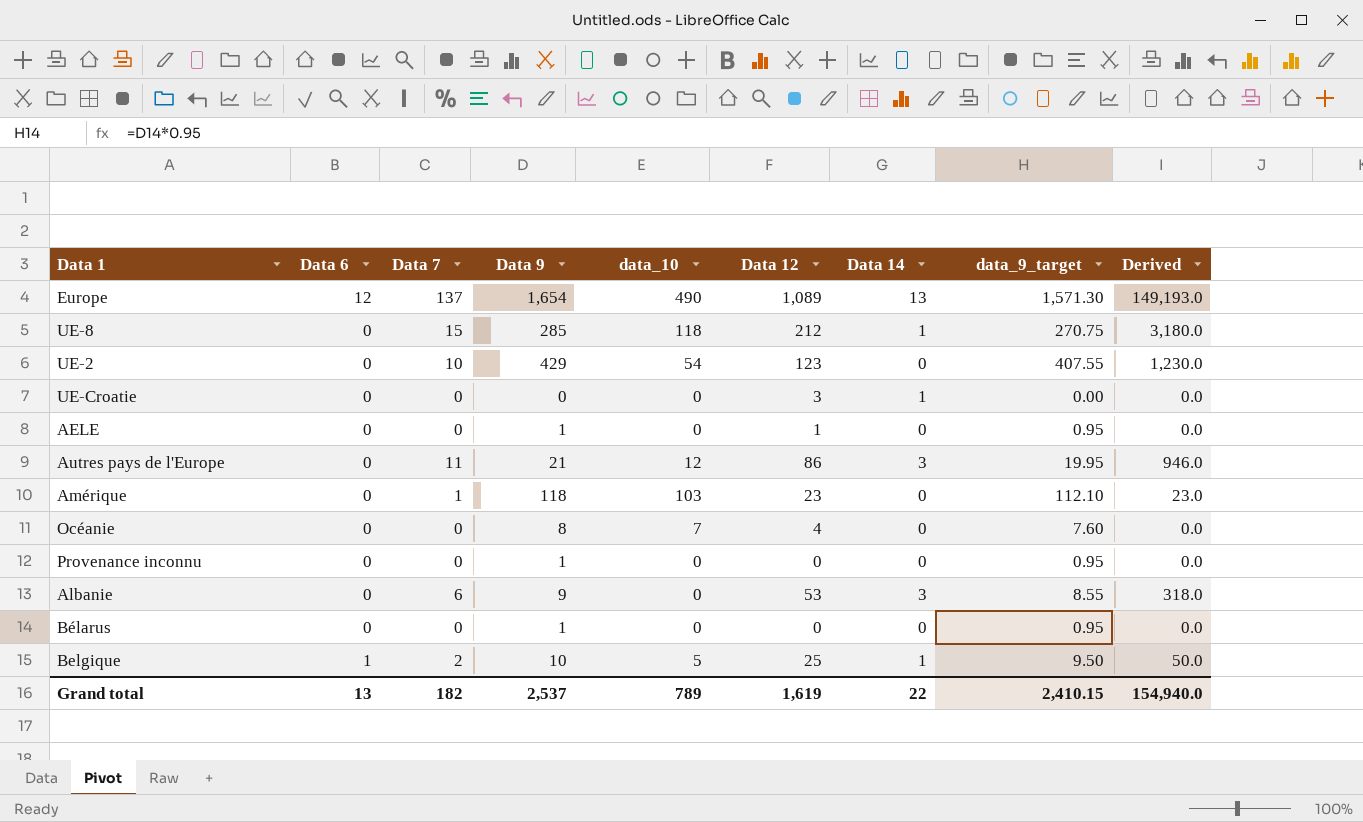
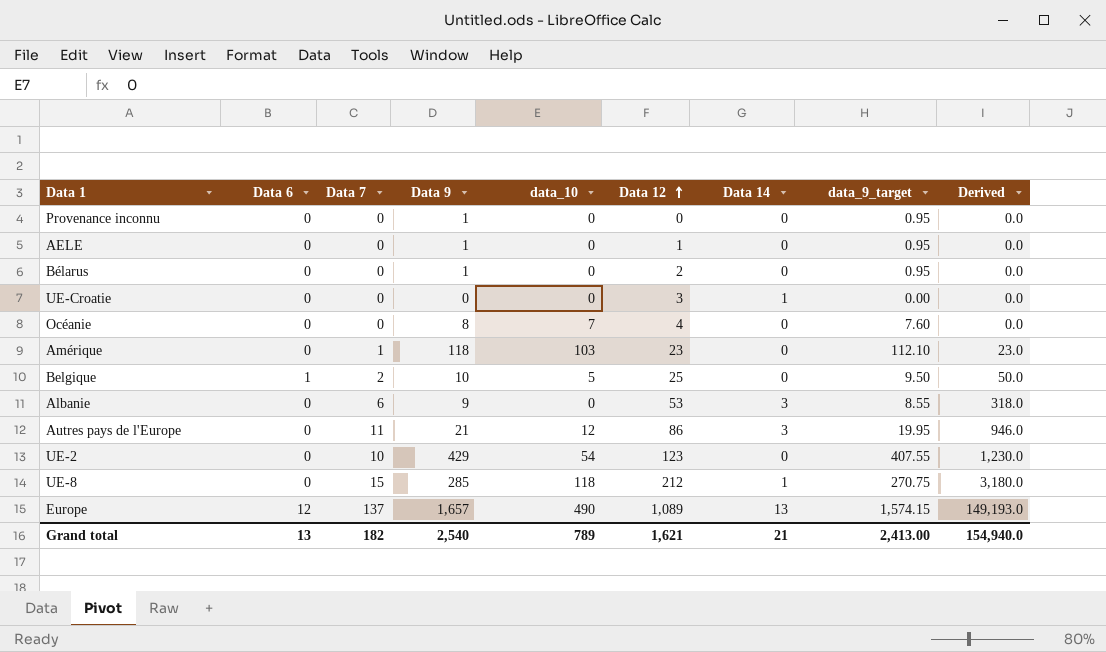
row order: none -> Data 12 ascending
Bélarus | Data 12: 0 -> 2
Belgique | Data 14: 1 -> 0
Europe | Data 9: 1,654 -> 1,657
Europe | data_9_target: 1,571.30 -> 1,574.15
Grand total | Data 9: 2,537 -> 2,540
Grand total | Data 12: 1,619 -> 1,621
Grand total | Data 14: 22 -> 21
Grand total | data_9_target: 2,410.15 -> 2,413.00

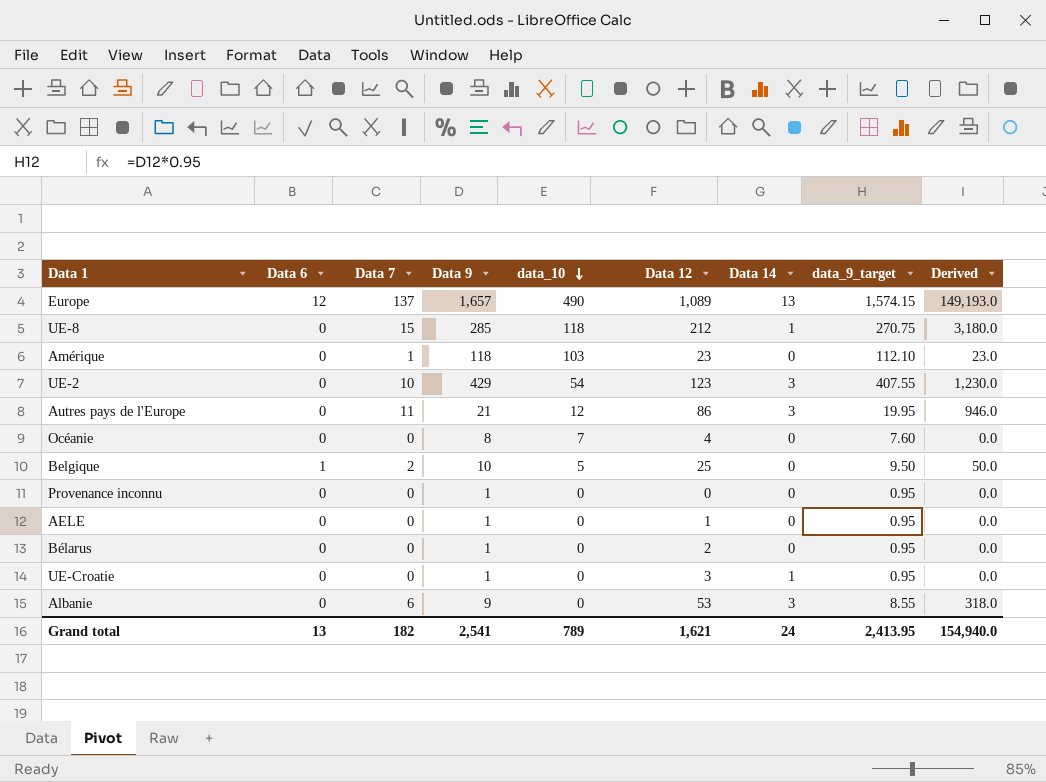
row order: Data 12 ascending -> data_10 descending
UE-2 | Data 14: 0 -> 3
UE-Croatie | Data 9: 0 -> 1
UE-Croatie | data_9_target: 0.00 -> 0.95
Grand total | Data 9: 2,540 -> 2,541
Grand total | Data 14: 21 -> 24
Grand total | data_9_target: 2,413.00 -> 2,413.95

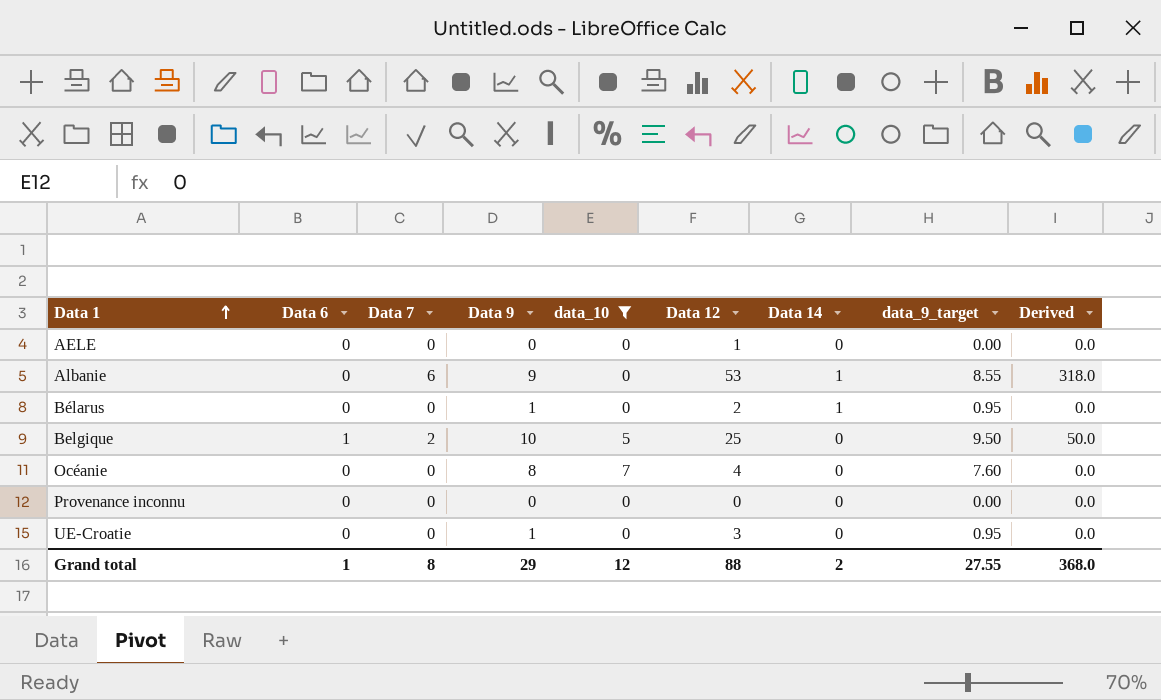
filter: none -> data_10 <= 7
row order: data_10 descending -> Data 1 ascending
AELE | Data 9: 1 -> 0
AELE | data_9_target: 0.95 -> 0.00
Albanie | Data 14: 3 -> 1
Bélarus | Data 14: 0 -> 1
Provenance inconnu | Data 9: 1 -> 0
Provenance inconnu | data_9_target: 0.95 -> 0.00
UE-Croatie | Data 14: 1 -> 0
Grand total | Data 6: 13 -> 1
Grand total | Data 7: 182 -> 8
Grand total | Data 9: 2,541 -> 29
Grand total | data_10: 789 -> 12
Grand total | Data 12: 1,621 -> 88
Grand total | Data 14: 24 -> 2
Grand total | data_9_target: 2,413.95 -> 27.55
Grand total | Derived: 154,940.0 -> 368.0

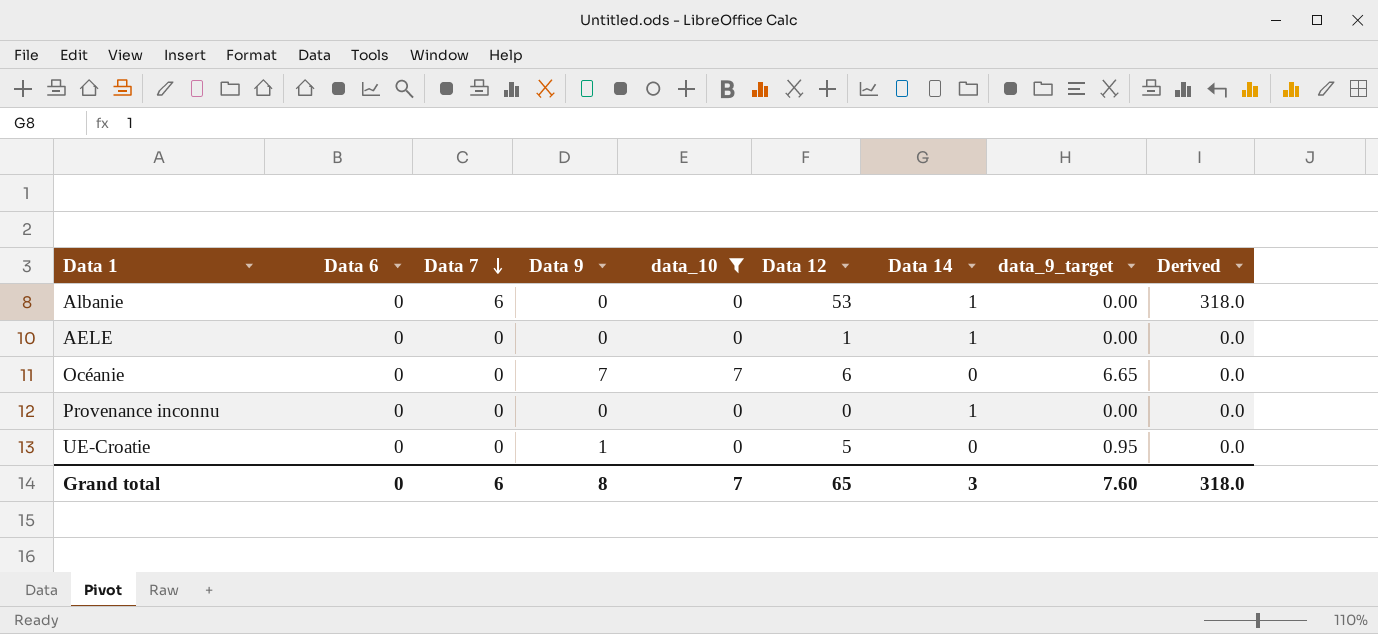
row order: Data 1 ascending -> Data 7 descending
row Bélarus: 0 | 0 | 1 | 0 | 2 | 1 | 0.95 | 0.0 -> none
row Belgique: 1 | 2 | 10 | 5 | 25 | 0 | 9.50 | 50.0 -> none
Albanie | Data 9: 9 -> 0
Albanie | data_9_target: 8.55 -> 0.00
AELE | Data 14: 0 -> 1
Océanie | Data 9: 8 -> 7
Océanie | Data 12: 4 -> 6
Océanie | data_9_target: 7.60 -> 6.65
Provenance inconnu | Data 14: 0 -> 1
UE-Croatie | Data 12: 3 -> 5
Grand total | Data 6: 1 -> 0
Grand total | Data 7: 8 -> 6
Grand total | Data 9: 29 -> 8
Grand total | data_10: 12 -> 7
Grand total | Data 12: 88 -> 65
Grand total | Data 14: 2 -> 3
Grand total | data_9_target: 27.55 -> 7.60
Grand total | Derived: 368.0 -> 318.0

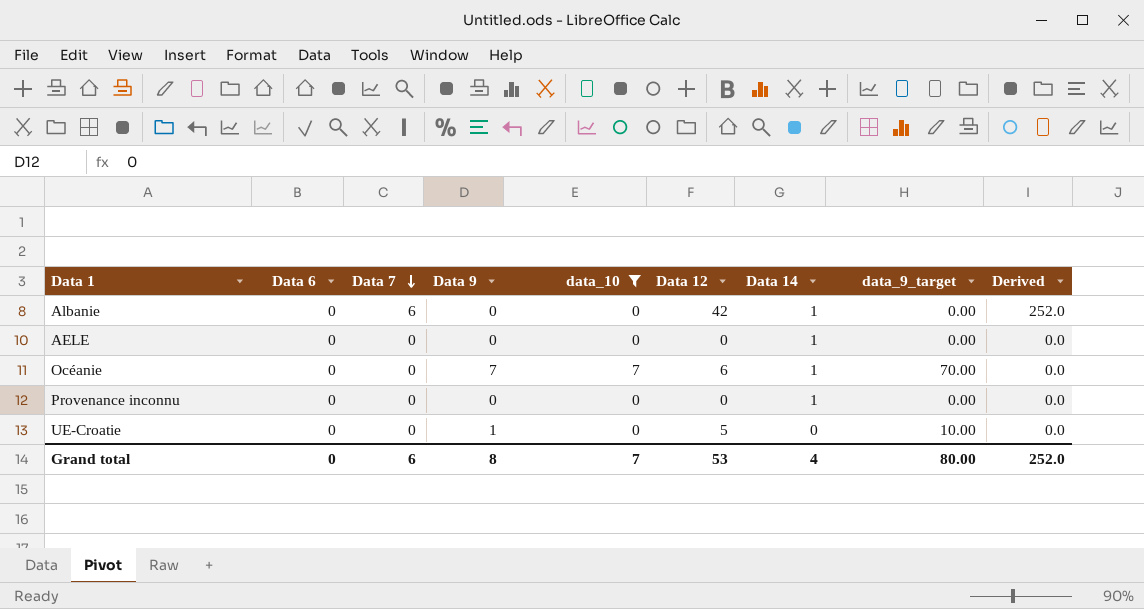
column data_9_target | formula: [Data 9] * 0.95 -> [Data 9] * 10
Albanie | Data 12: 53 -> 42
Albanie | Derived: 318.0 -> 252.0
AELE | Data 12: 1 -> 0
Océanie | Data 14: 0 -> 1
Grand total | Data 12: 65 -> 53
Grand total | Data 14: 3 -> 4
Grand total | data_9_target: 7.60 -> 80.00
Grand total | Derived: 318.0 -> 252.0

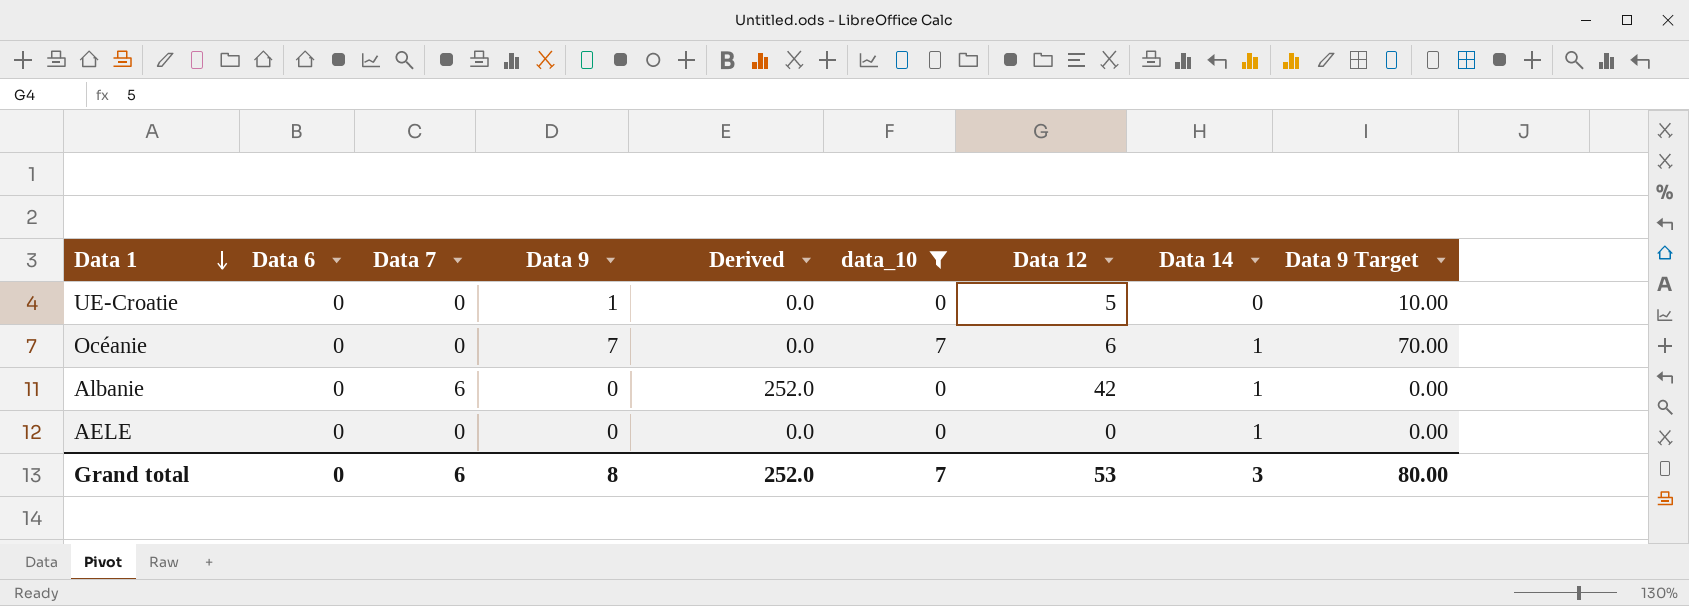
row order: Data 7 descending -> Data 1 descending
column Derived | position: 9 -> 5
column name: data_9_target -> Data 9 Target
row Provenance inconnu: 0 | 0 | 0 | 0 | 0 | 1 | 0.00 | 0.0 -> none
Grand total | Data 14: 4 -> 3

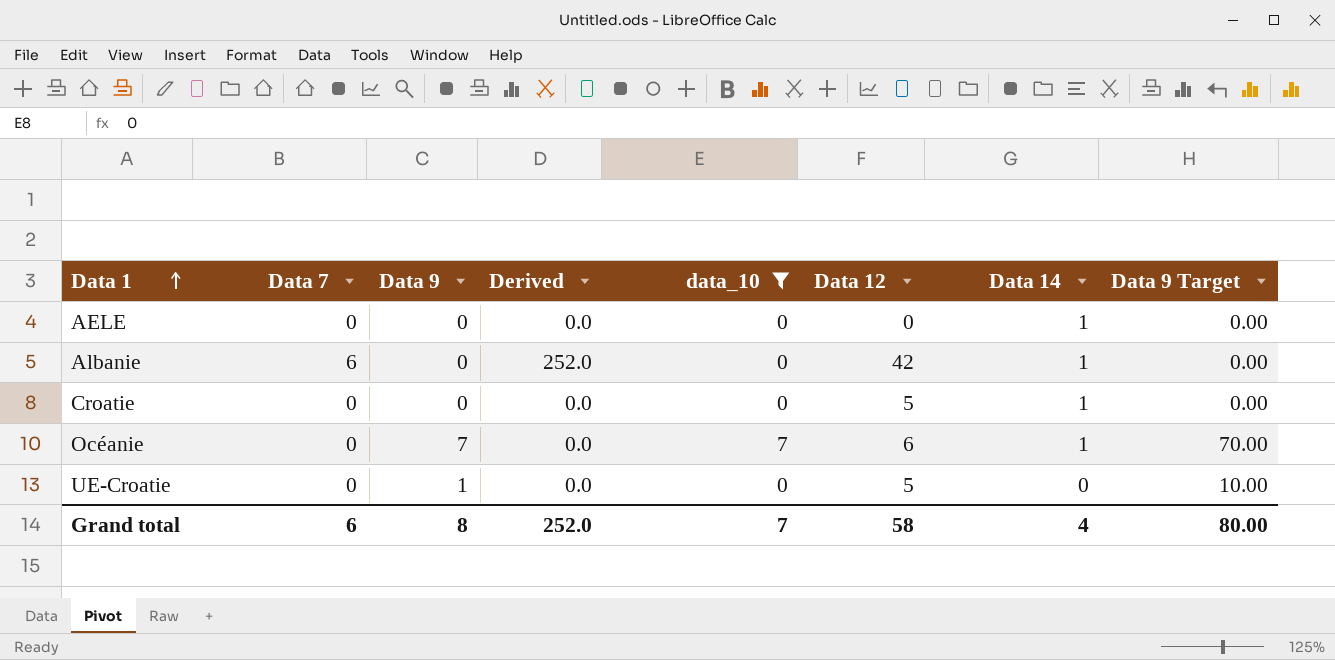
row order: Data 1 descending -> Data 1 ascending
column Data 6 | position: 2 -> none
row Croatie: none -> 0 | 0 | 0.0 | 0 | 5 | 1 | 0.00
Grand total | Data 12: 53 -> 58
Grand total | Data 14: 3 -> 4

